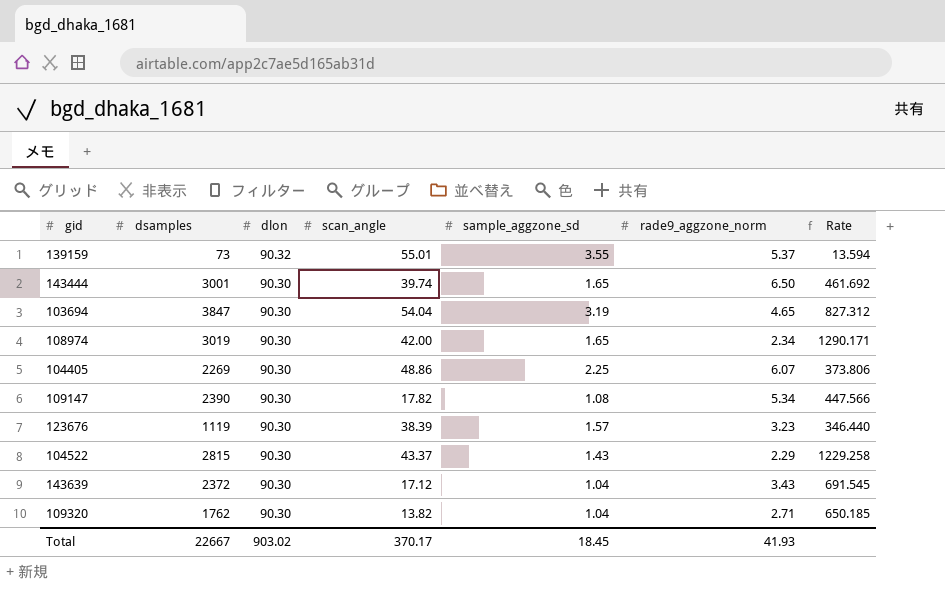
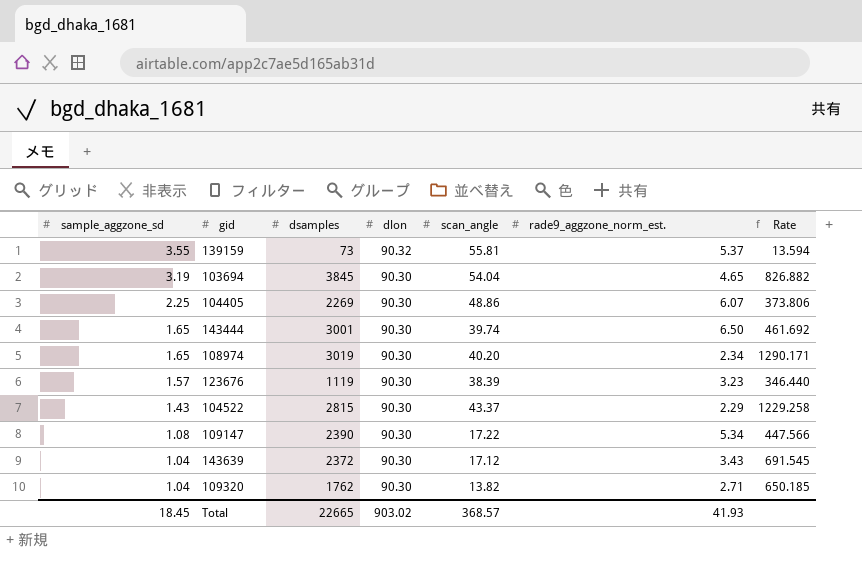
row order: dlon descending -> sample_aggzone_sd descending
column sample_aggzone_sd | position: 5 -> 1
column name: rade9_aggzone_norm -> rade9_aggzone_norm_est.
139159 | scan_angle: 55.01 -> 55.81
103694 | dsamples: 3847 -> 3845
103694 | Rate: 827.312 -> 826.882
108974 | scan_angle: 42.00 -> 40.20
109147 | scan_angle: 17.82 -> 17.22
Total | dsamples: 22667 -> 22665
Total | scan_angle: 370.17 -> 368.57

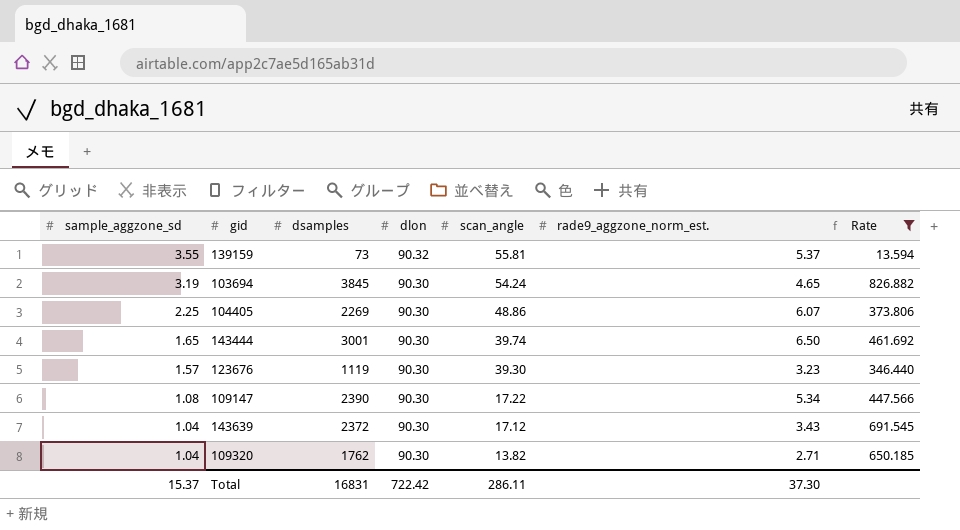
filter: none -> Rate <= 826.882
103694 | scan_angle: 54.04 -> 54.24
123676 | scan_angle: 38.39 -> 39.30
Total | sample_aggzone_sd: 18.45 -> 15.37
Total | dsamples: 22665 -> 16831
Total | dlon: 903.02 -> 722.42
Total | scan_angle: 368.57 -> 286.11
Total | rade9_aggzone_norm_est.: 41.93 -> 37.30

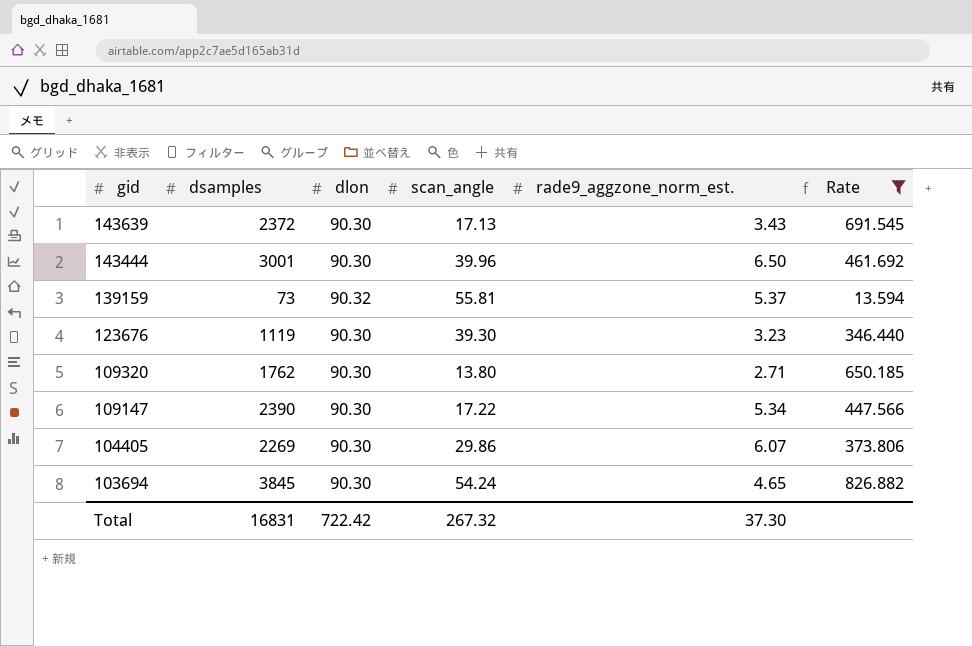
row order: sample_aggzone_sd descending -> gid descending
column sample_aggzone_sd | position: 1 -> none
143639 | scan_angle: 17.12 -> 17.13
143444 | scan_angle: 39.74 -> 39.96
109320 | scan_angle: 13.82 -> 13.80
104405 | scan_angle: 48.86 -> 29.86
Total | scan_angle: 286.11 -> 267.32

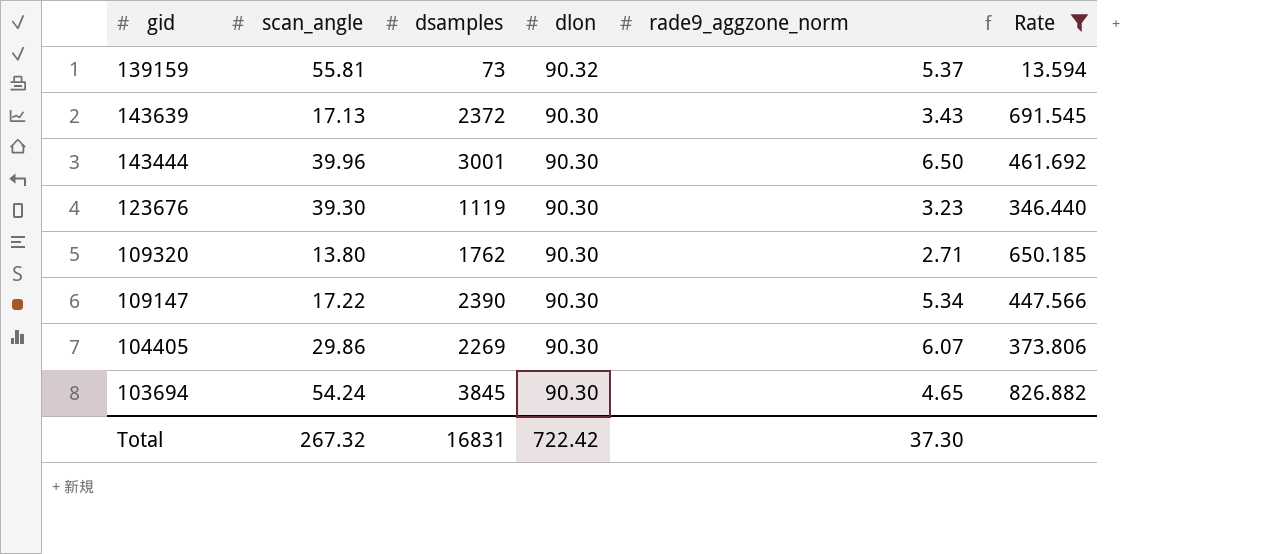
row order: gid descending -> dlon descending
column scan_angle | position: 4 -> 2
column name: rade9_aggzone_norm_est. -> rade9_aggzone_norm

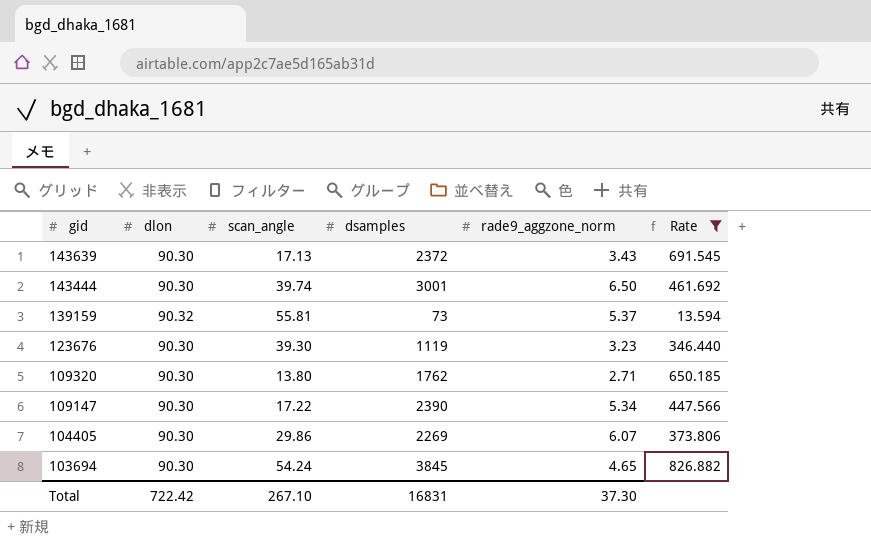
row order: dlon descending -> gid descending
column dlon | position: 4 -> 2
143444 | scan_angle: 39.96 -> 39.74
Total | scan_angle: 267.32 -> 267.10

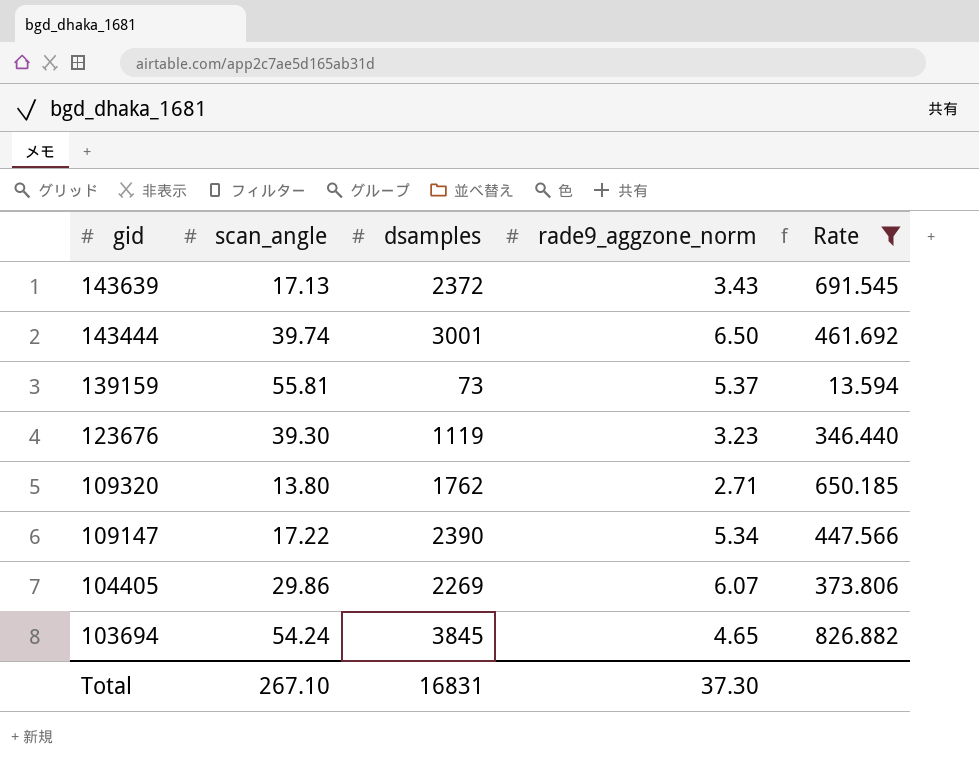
column dlon | position: 2 -> none

